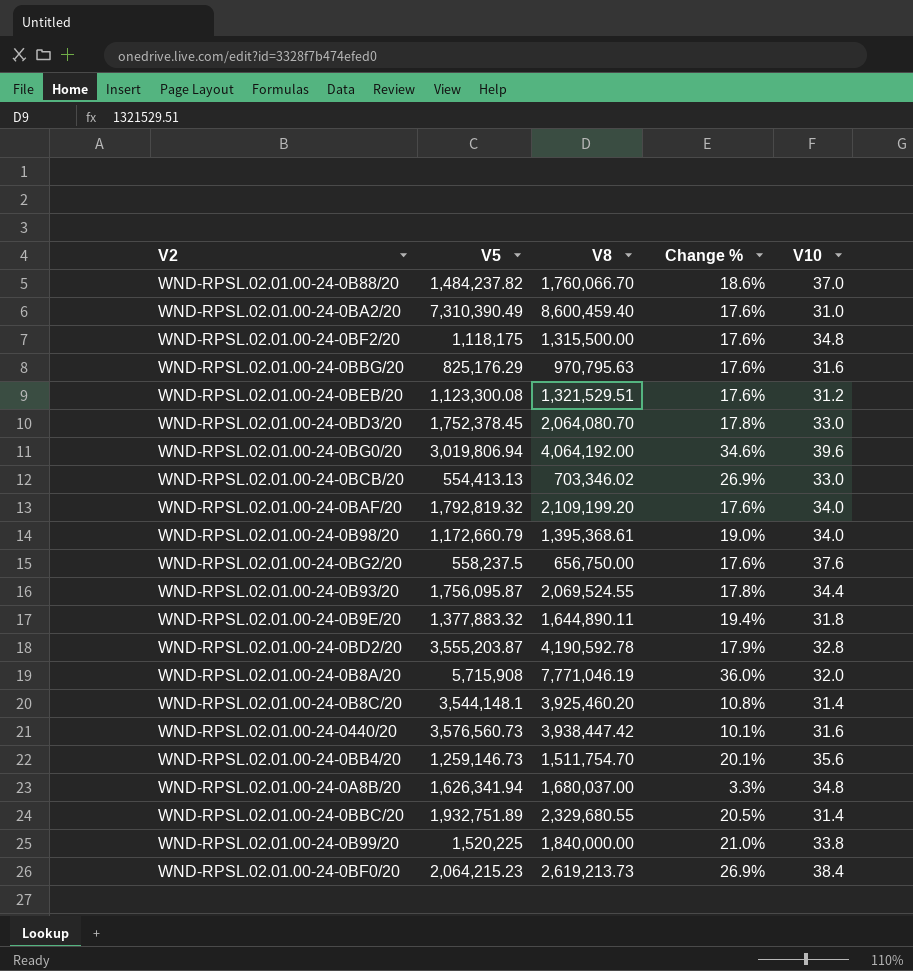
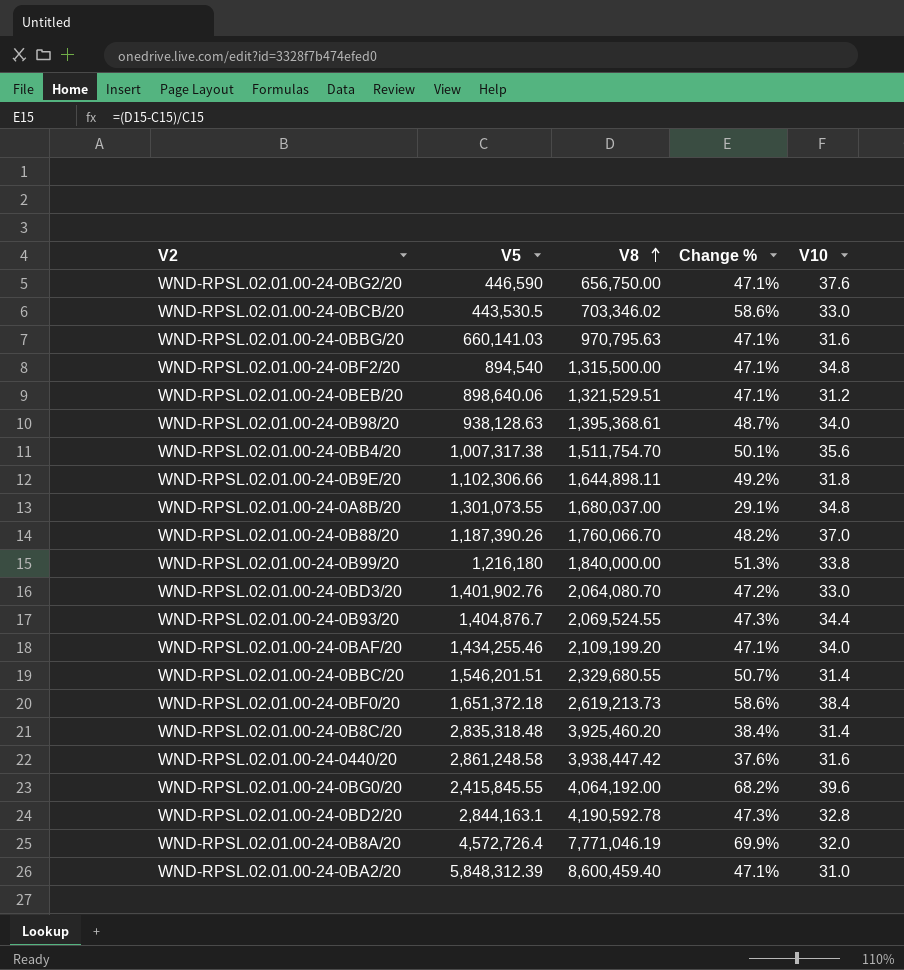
row order: none -> V8 ascending
WND-RPSL.02.01.00-24-0BG2/20 | V5: 558,237.5 -> 446,590
WND-RPSL.02.01.00-24-0BG2/20 | Change %: 17.6% -> 47.1%
WND-RPSL.02.01.00-24-0BCB/20 | V5: 554,413.13 -> 443,530.5
WND-RPSL.02.01.00-24-0BCB/20 | Change %: 26.9% -> 58.6%
WND-RPSL.02.01.00-24-0BBG/20 | V5: 825,176.29 -> 660,141.03
WND-RPSL.02.01.00-24-0BBG/20 | Change %: 17.6% -> 47.1%
WND-RPSL.02.01.00-24-0BF2/20 | V5: 1,118,175 -> 894,540
WND-RPSL.02.01.00-24-0BF2/20 | Change %: 17.6% -> 47.1%
WND-RPSL.02.01.00-24-0BEB/20 | V5: 1,123,300.08 -> 898,640.06
WND-RPSL.02.01.00-24-0BEB/20 | Change %: 17.6% -> 47.1%
WND-RPSL.02.01.00-24-0B98/20 | V5: 1,172,660.79 -> 938,128.63
WND-RPSL.02.01.00-24-0B98/20 | Change %: 19.0% -> 48.7%
WND-RPSL.02.01.00-24-0BB4/20 | V5: 1,259,146.73 -> 1,007,317.38
WND-RPSL.02.01.00-24-0BB4/20 | Change %: 20.1% -> 50.1%
WND-RPSL.02.01.00-24-0B9E/20 | V5: 1,377,883.32 -> 1,102,306.66
WND-RPSL.02.01.00-24-0B9E/20 | V8: 1,644,890.11 -> 1,644,898.11
WND-RPSL.02.01.00-24-0B9E/20 | Change %: 19.4% -> 49.2%
WND-RPSL.02.01.00-24-0A8B/20 | V5: 1,626,341.94 -> 1,301,073.55
WND-RPSL.02.01.00-24-0A8B/20 | Change %: 3.3% -> 29.1%
WND-RPSL.02.01.00-24-0B88/20 | V5: 1,484,237.82 -> 1,187,390.26
WND-RPSL.02.01.00-24-0B88/20 | Change %: 18.6% -> 48.2%
WND-RPSL.02.01.00-24-0B99/20 | V5: 1,520,225 -> 1,216,180
WND-RPSL.02.01.00-24-0B99/20 | Change %: 21.0% -> 51.3%
WND-RPSL.02.01.00-24-0BD3/20 | V5: 1,752,378.45 -> 1,401,902.76
WND-RPSL.02.01.00-24-0BD3/20 | Change %: 17.8% -> 47.2%
WND-RPSL.02.01.00-24-0B93/20 | V5: 1,756,095.87 -> 1,404,876.7
WND-RPSL.02.01.00-24-0B93/20 | Change %: 17.8% -> 47.3%
WND-RPSL.02.01.00-24-0BAF/20 | V5: 1,792,819.32 -> 1,434,255.46
WND-RPSL.02.01.00-24-0BAF/20 | Change %: 17.6% -> 47.1%
WND-RPSL.02.01.00-24-0BBC/20 | V5: 1,932,751.89 -> 1,546,201.51
WND-RPSL.02.01.00-24-0BBC/20 | Change %: 20.5% -> 50.7%
WND-RPSL.02.01.00-24-0BF0/20 | V5: 2,064,215.23 -> 1,651,372.18
WND-RPSL.02.01.00-24-0BF0/20 | Change %: 26.9% -> 58.6%
WND-RPSL.02.01.00-24-0B8C/20 | V5: 3,544,148.1 -> 2,835,318.48
WND-RPSL.02.01.00-24-0B8C/20 | Change %: 10.8% -> 38.4%
WND-RPSL.02.01.00-24-0440/20 | V5: 3,576,560.73 -> 2,861,248.58
WND-RPSL.02.01.00-24-0440/20 | Change %: 10.1% -> 37.6%
WND-RPSL.02.01.00-24-0BG0/20 | V5: 3,019,806.94 -> 2,415,845.55
WND-RPSL.02.01.00-24-0BG0/20 | Change %: 34.6% -> 68.2%
WND-RPSL.02.01.00-24-0BD2/20 | V5: 3,555,203.87 -> 2,844,163.1
WND-RPSL.02.01.00-24-0BD2/20 | Change %: 17.9% -> 47.3%
WND-RPSL.02.01.00-24-0B8A/20 | V5: 5,715,908 -> 4,572,726.4
WND-RPSL.02.01.00-24-0B8A/20 | Change %: 36.0% -> 69.9%
WND-RPSL.02.01.00-24-0BA2/20 | V5: 7,310,390.49 -> 5,848,312.39
WND-RPSL.02.01.00-24-0BA2/20 | Change %: 17.6% -> 47.1%

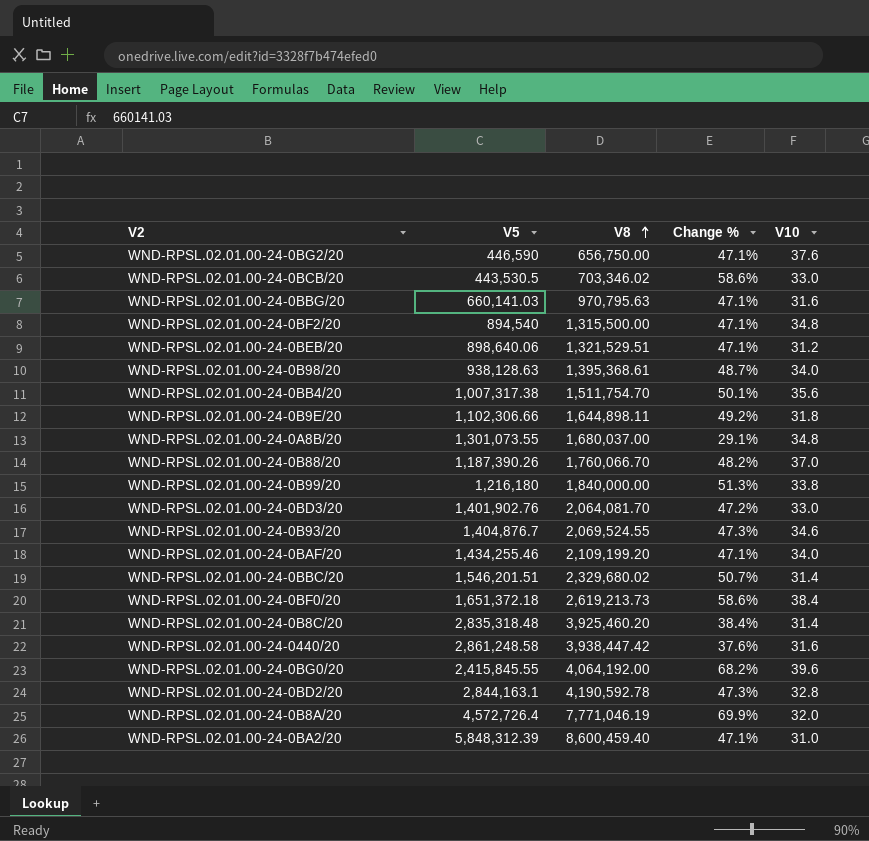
WND-RPSL.02.01.00-24-0BD3/20 | V8: 2,064,080.70 -> 2,064,081.70
WND-RPSL.02.01.00-24-0B93/20 | V10: 34.4 -> 34.6
WND-RPSL.02.01.00-24-0BBC/20 | V8: 2,329,680.55 -> 2,329,680.02

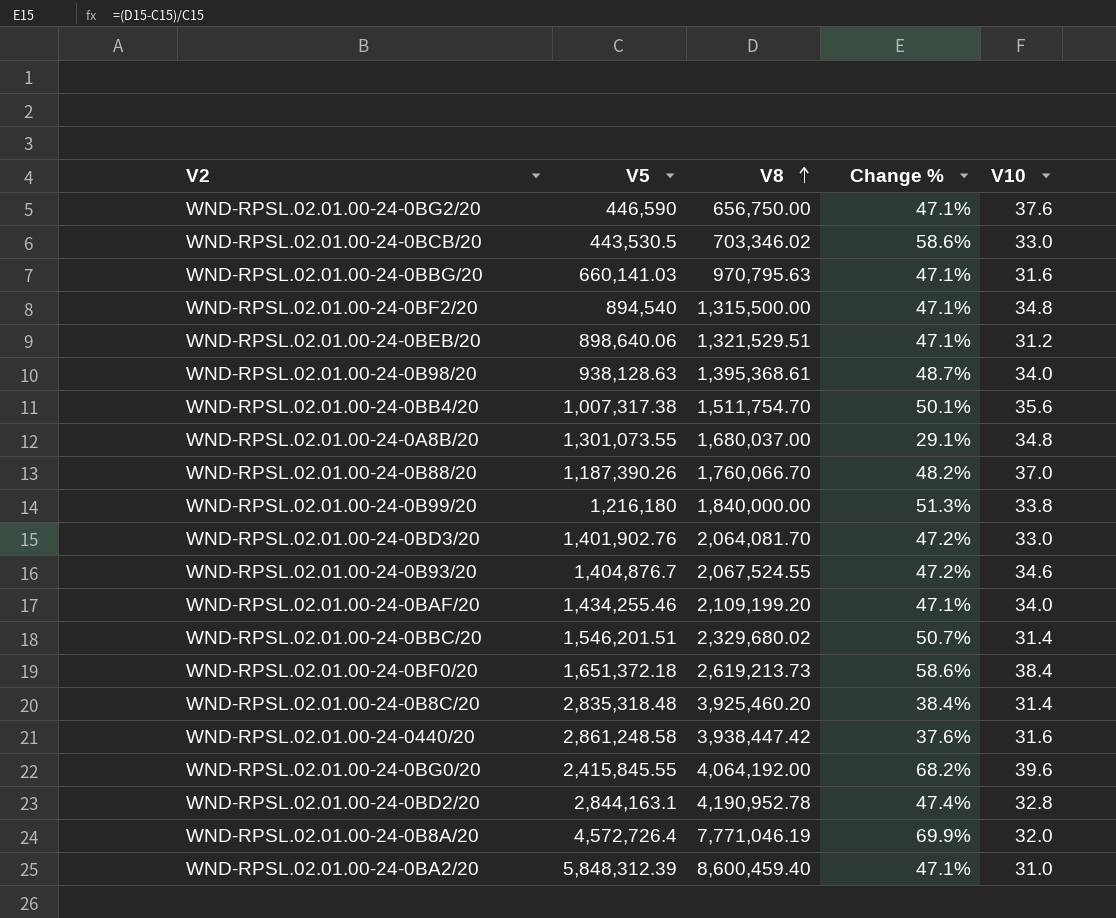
row WND-RPSL.02.01.00-24-0B9E/20: 1,102,306.66 | 1,644,898.11 | 49.2% | 31.8 -> none
WND-RPSL.02.01.00-24-0B93/20 | V8: 2,069,524.55 -> 2,067,524.55
WND-RPSL.02.01.00-24-0B93/20 | Change %: 47.3% -> 47.2%
WND-RPSL.02.01.00-24-0BD2/20 | V8: 4,190,592.78 -> 4,190,952.78
WND-RPSL.02.01.00-24-0BD2/20 | Change %: 47.3% -> 47.4%

